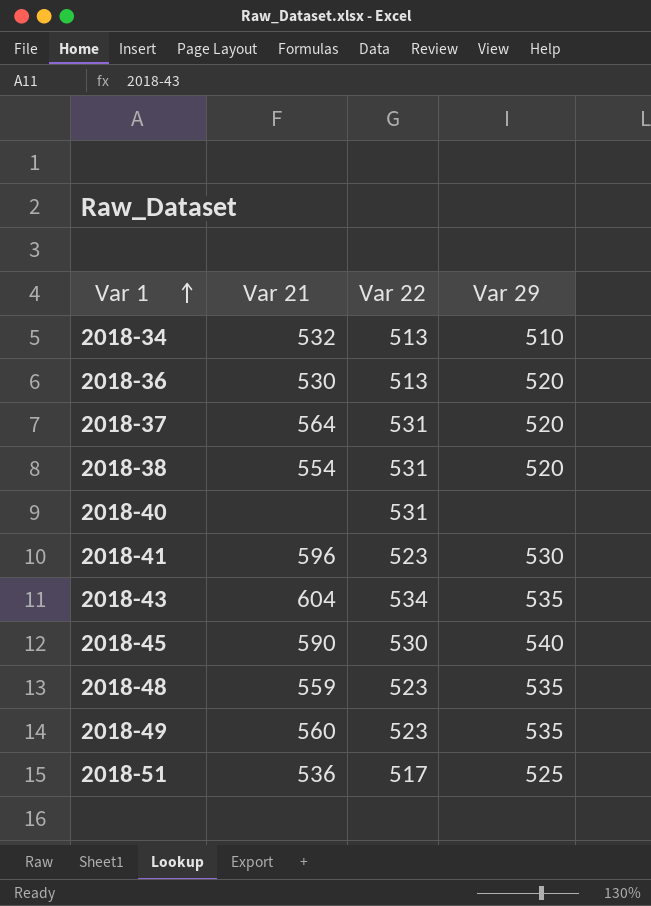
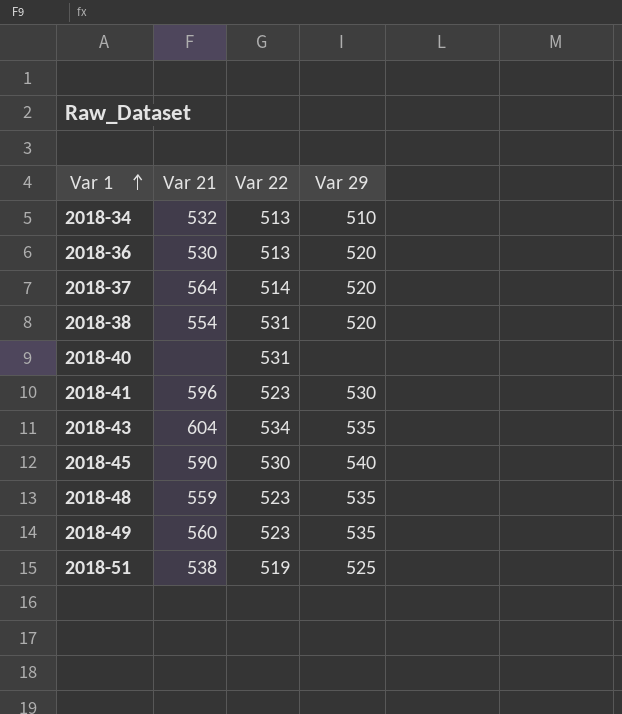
2018-37 | Var 22: 531 -> 514
2018-51 | Var 21: 536 -> 538
2018-51 | Var 22: 517 -> 519

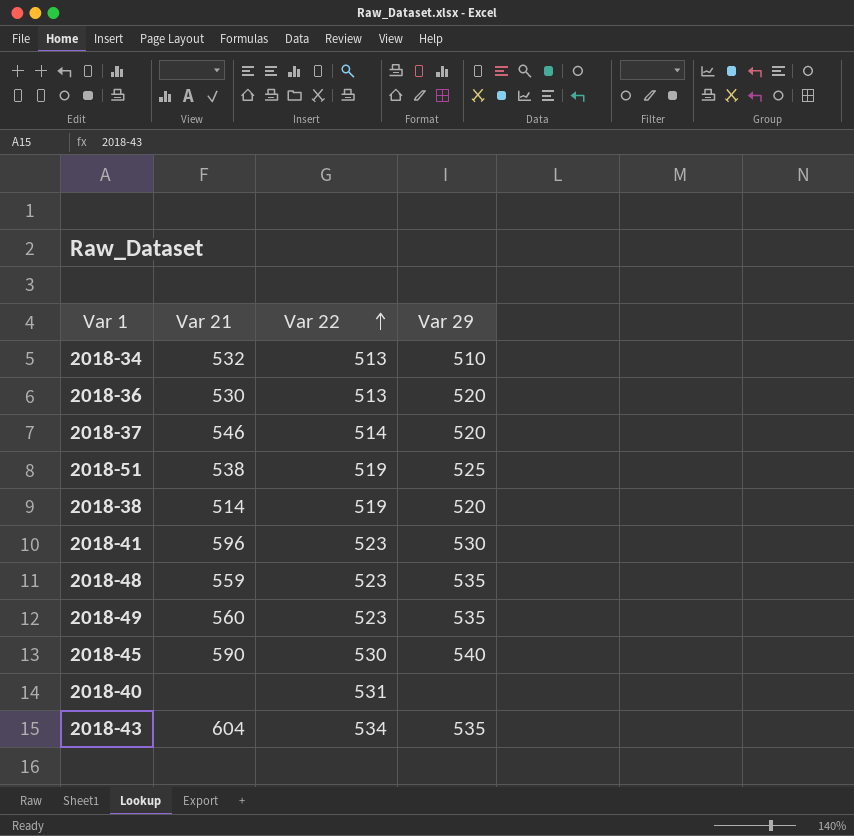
row order: Var 1 ascending -> Var 22 ascending
2018-37 | Var 21: 564 -> 546
2018-38 | Var 21: 554 -> 514
2018-38 | Var 22: 531 -> 519

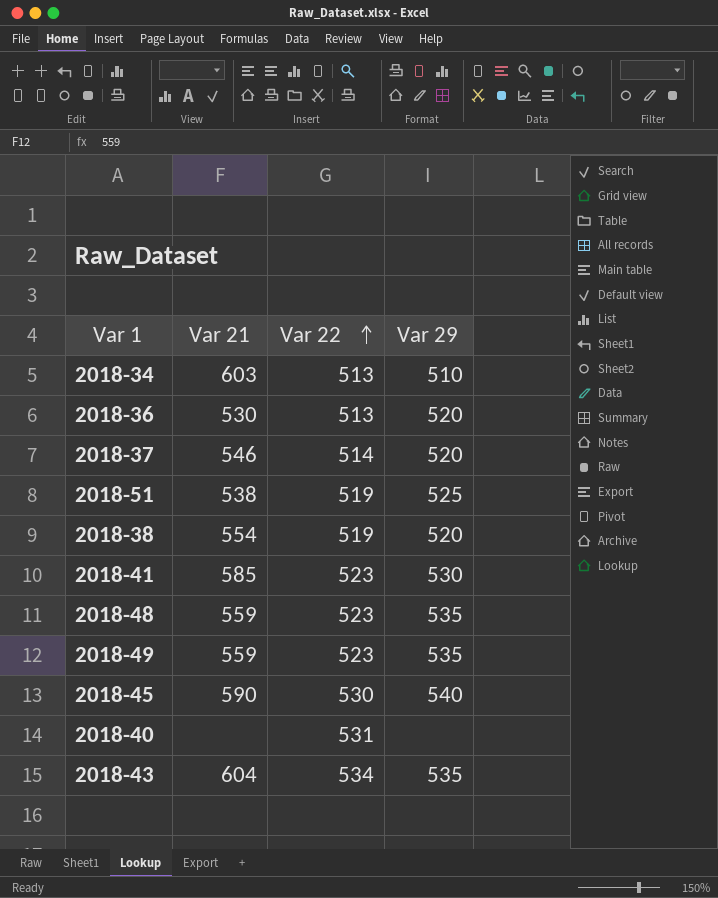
2018-34 | Var 21: 532 -> 603
2018-38 | Var 21: 514 -> 554
2018-41 | Var 21: 596 -> 585
2018-49 | Var 21: 560 -> 559

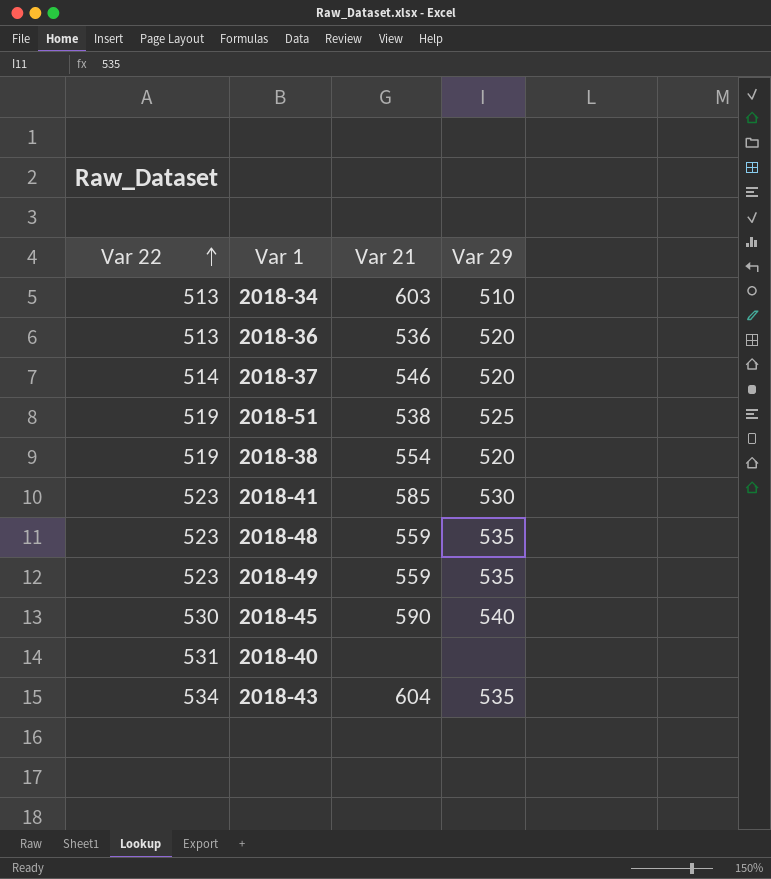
column Var 22 | position: 3 -> 1
2018-36 | Var 21: 530 -> 536

